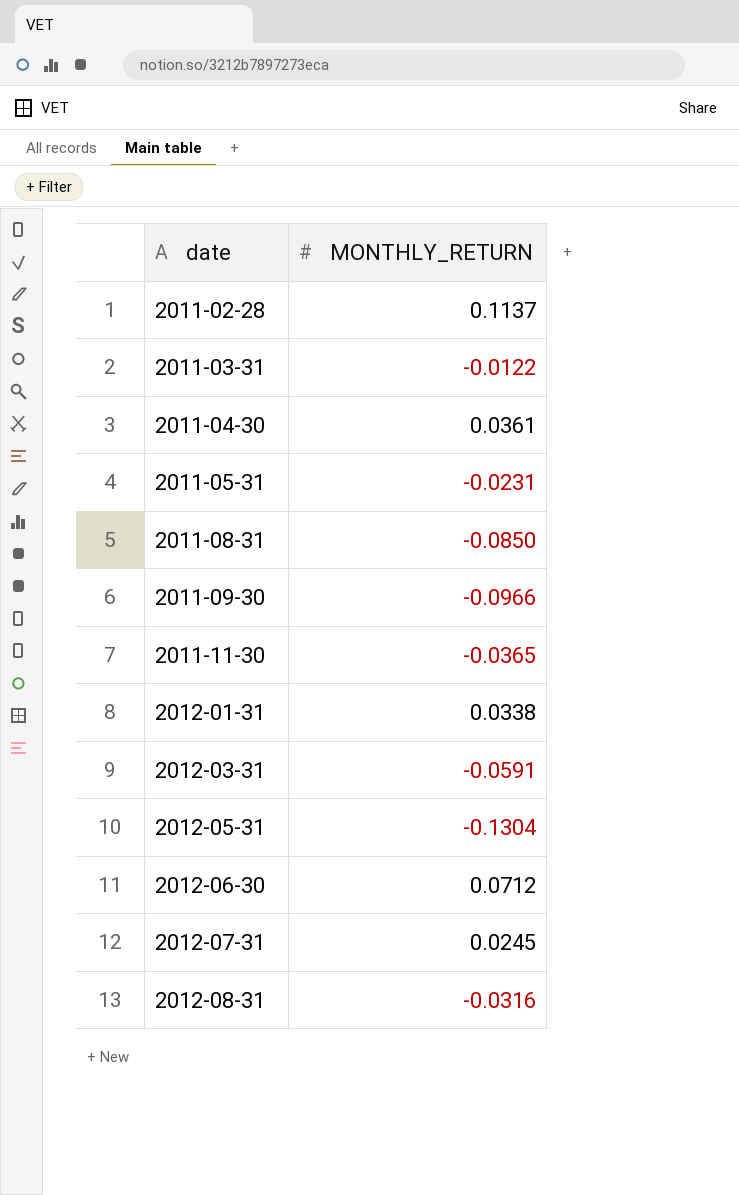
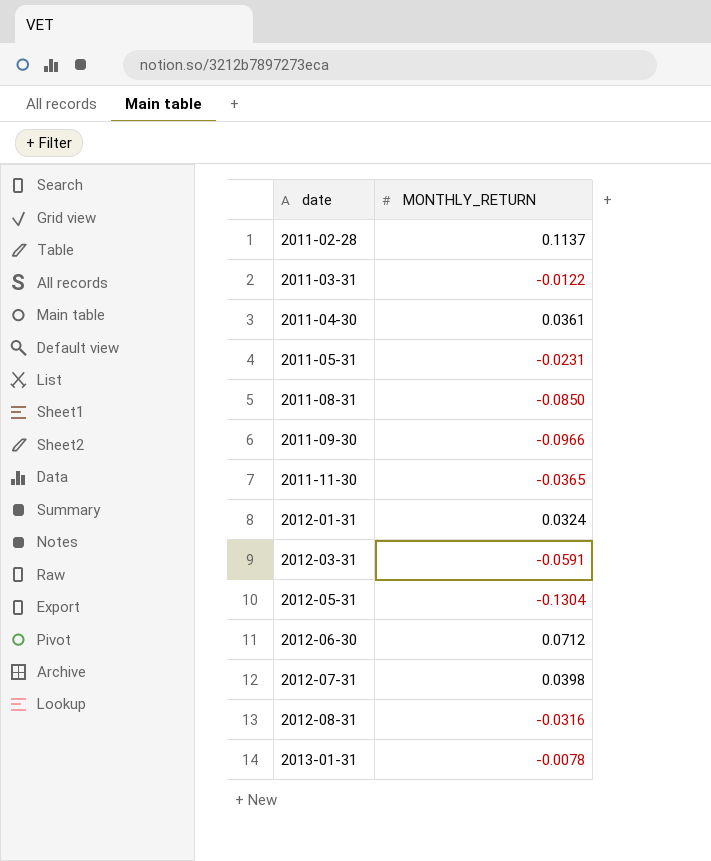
2012-01-31 | MONTHLY_RETURN: 0.0338 -> 0.0324
2012-07-31 | MONTHLY_RETURN: 0.0245 -> 0.0398
row 2013-01-31: none -> -0.0078

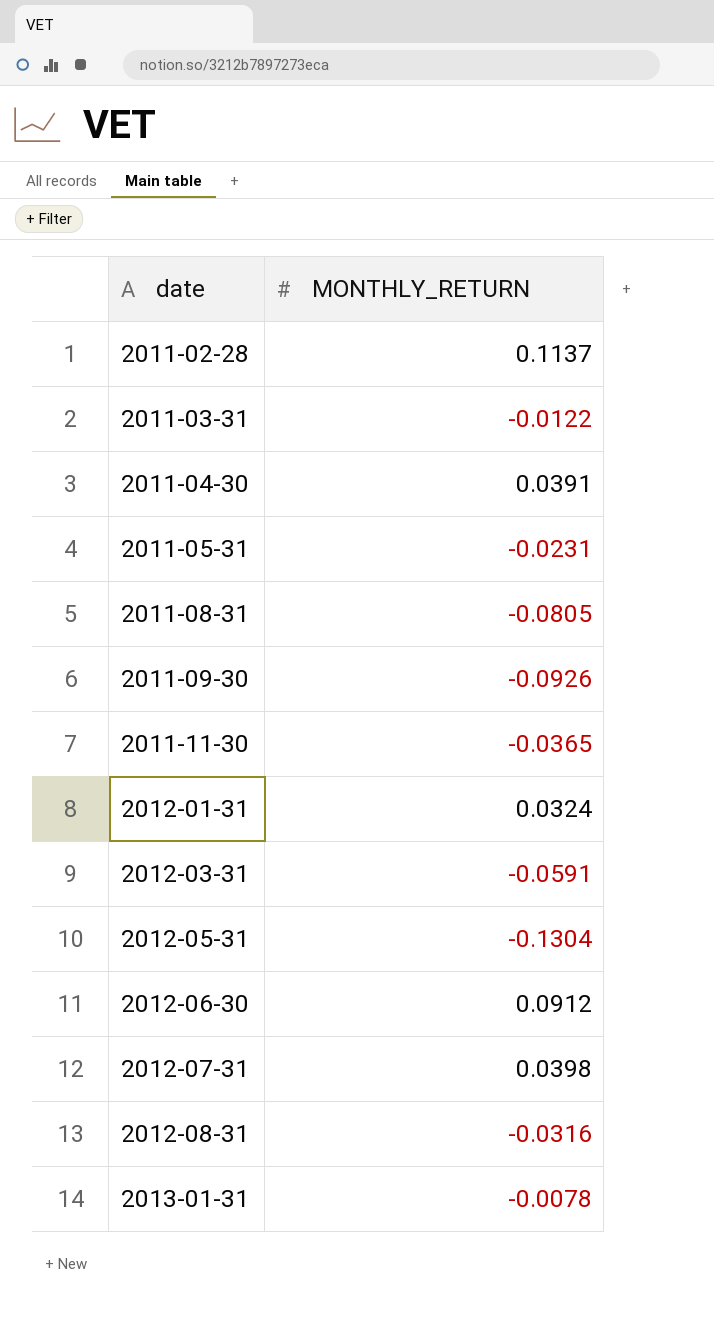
2011-04-30 | MONTHLY_RETURN: 0.0361 -> 0.0391
2011-08-31 | MONTHLY_RETURN: -0.0850 -> -0.0805
2011-09-30 | MONTHLY_RETURN: -0.0966 -> -0.0926
2012-06-30 | MONTHLY_RETURN: 0.0712 -> 0.0912

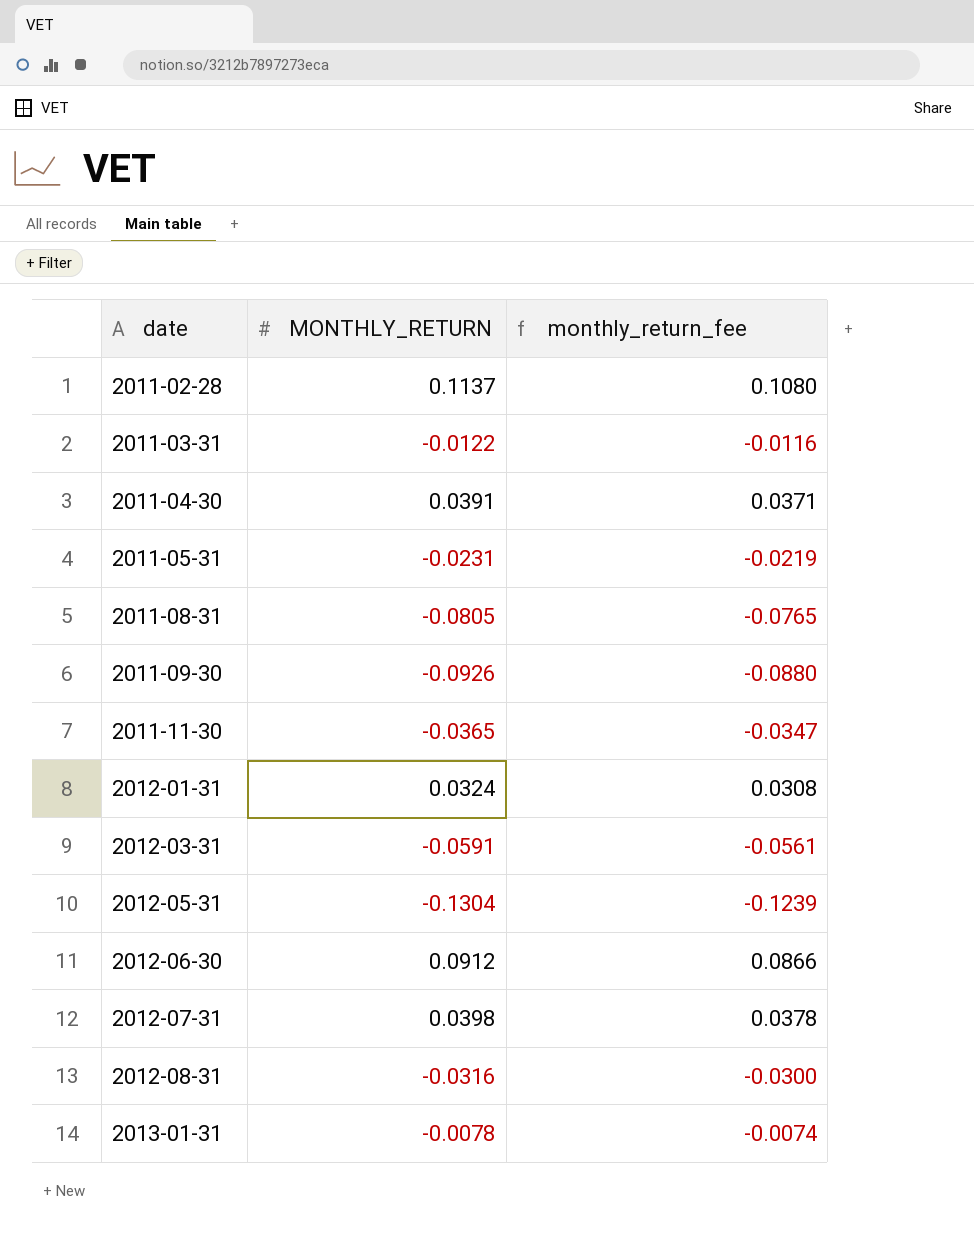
column monthly_return_fee | formula: none -> [MONTHLY_RETURN] * 0.95

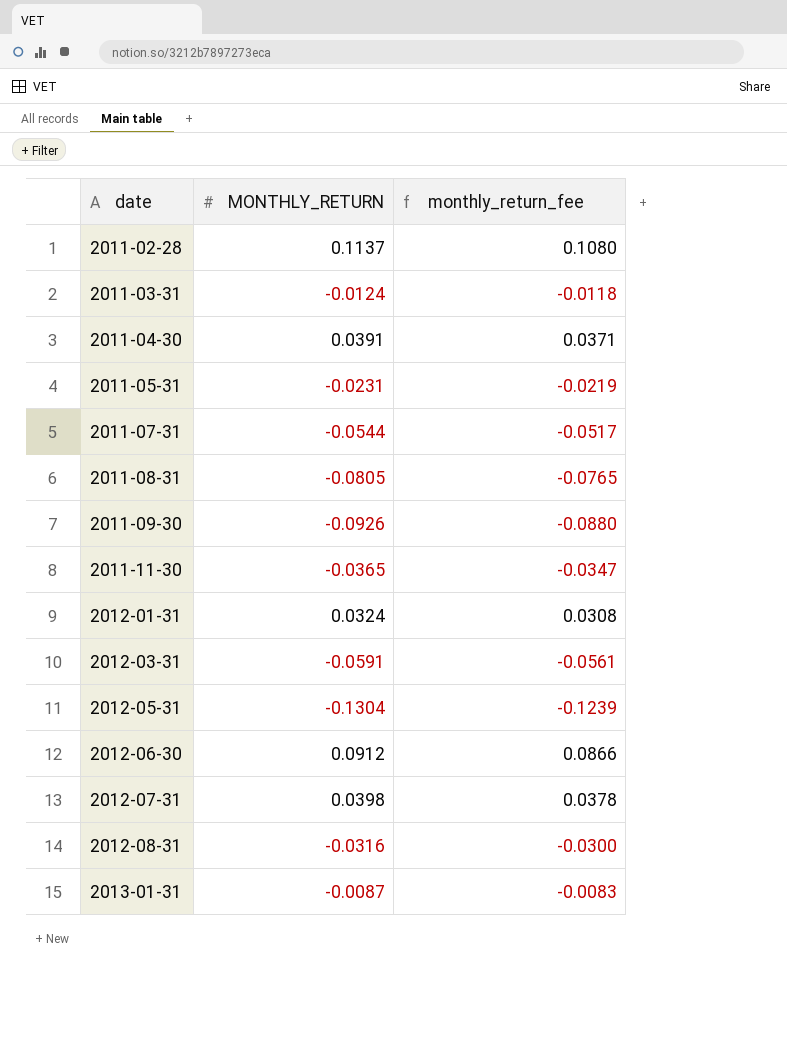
2011-03-31 | MONTHLY_RETURN: -0.0122 -> -0.0124
2011-03-31 | monthly_return_fee: -0.0116 -> -0.0118
row 2011-07-31: none -> -0.0544 | -0.0517
2013-01-31 | MONTHLY_RETURN: -0.0078 -> -0.0087
2013-01-31 | monthly_return_fee: -0.0074 -> -0.0083

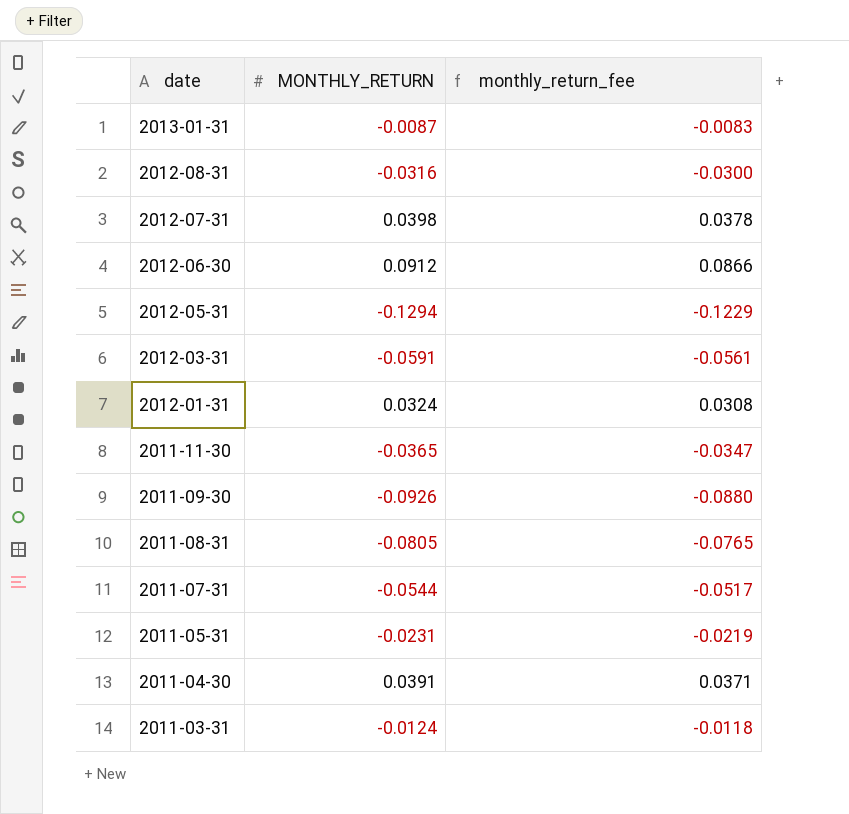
row order: date ascending -> date descending
row 2011-02-28: 0.1137 | 0.1080 -> none
2012-05-31 | MONTHLY_RETURN: -0.1304 -> -0.1294
2012-05-31 | monthly_return_fee: -0.1239 -> -0.1229

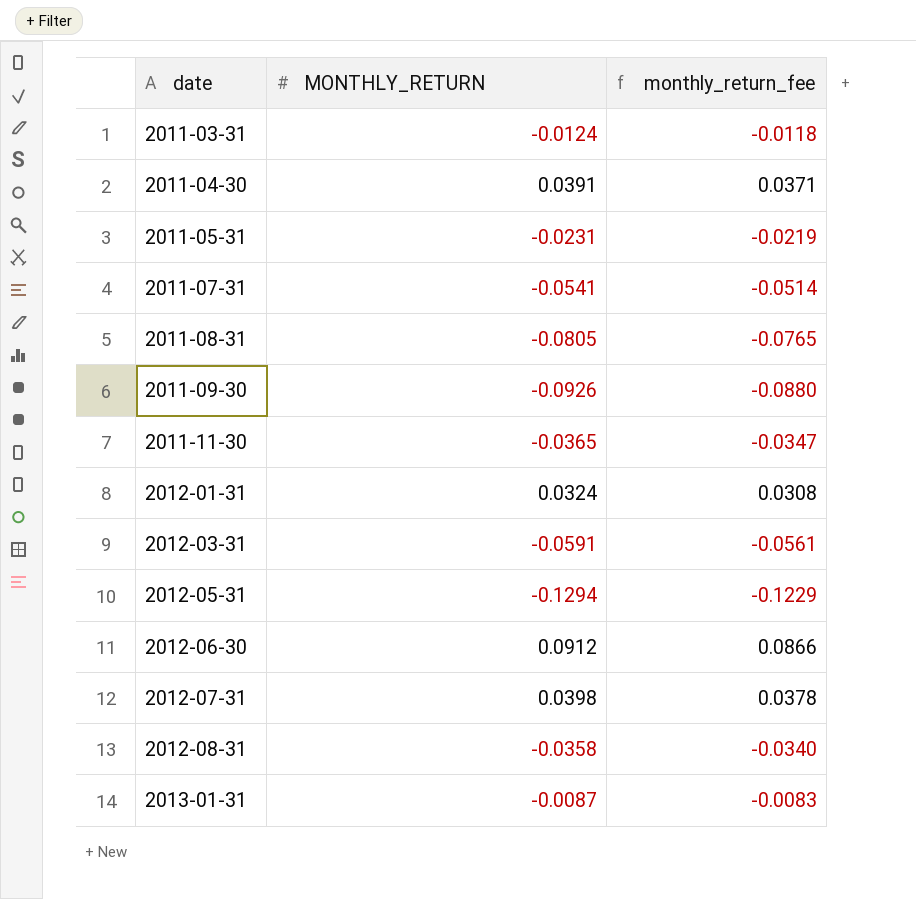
row order: date descending -> date ascending
2011-07-31 | MONTHLY_RETURN: -0.0544 -> -0.0541
2011-07-31 | monthly_return_fee: -0.0517 -> -0.0514
2012-08-31 | MONTHLY_RETURN: -0.0316 -> -0.0358
2012-08-31 | monthly_return_fee: -0.0300 -> -0.0340

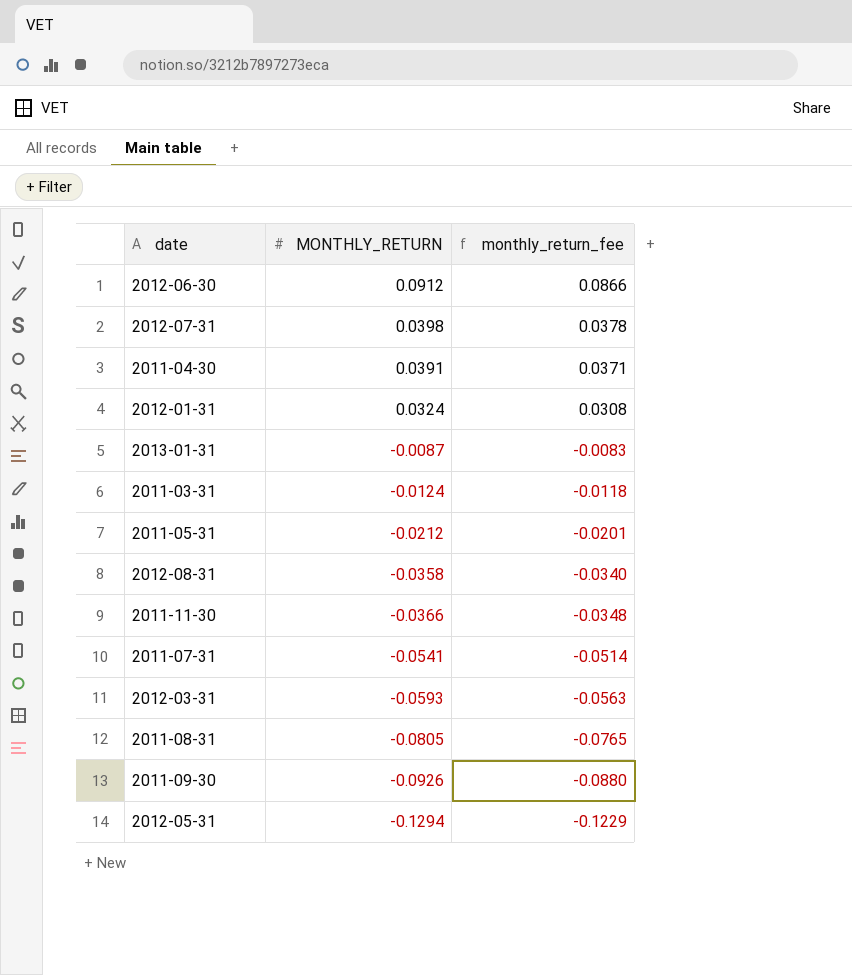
row order: date ascending -> MONTHLY_RETURN descending
2011-05-31 | MONTHLY_RETURN: -0.0231 -> -0.0212
2011-05-31 | monthly_return_fee: -0.0219 -> -0.0201
2011-11-30 | MONTHLY_RETURN: -0.0365 -> -0.0366
2011-11-30 | monthly_return_fee: -0.0347 -> -0.0348
2012-03-31 | MONTHLY_RETURN: -0.0591 -> -0.0593
2012-03-31 | monthly_return_fee: -0.0561 -> -0.0563

